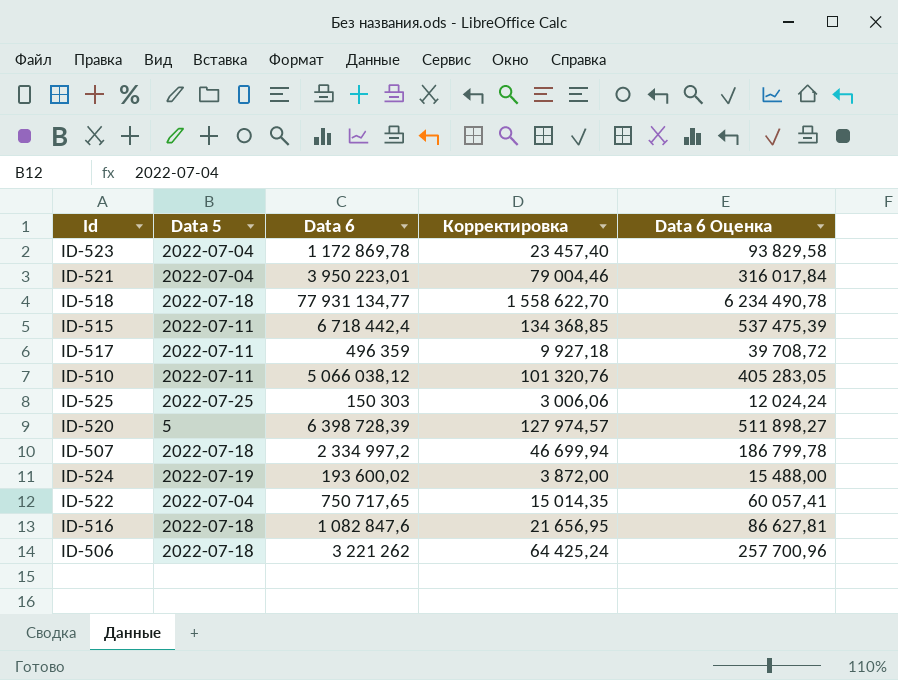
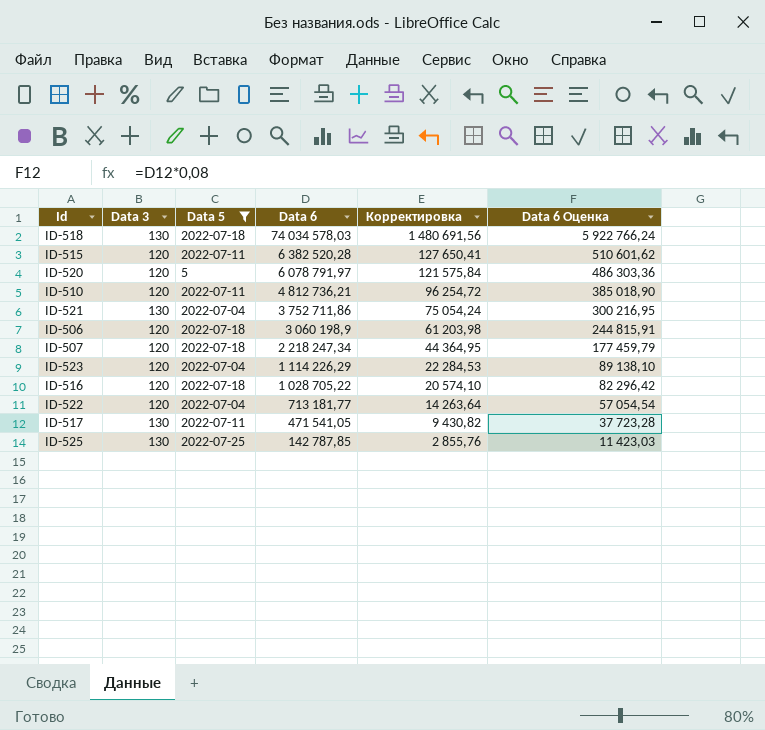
filter: none -> Data 5 != 2022-07-19
row order: none -> Data 6 descending
column Data 3 | position: none -> 2
ID-518 | Data 6: 77 931 134,77 -> 74 034 578,03
ID-518 | Корректировка: 1 558 622,70 -> 1 480 691,56
ID-518 | Data 6 Оценка: 6 234 490,78 -> 5 922 766,24
ID-515 | Data 6: 6 718 442,4 -> 6 382 520,28
ID-515 | Корректировка: 134 368,85 -> 127 650,41
ID-515 | Data 6 Оценка: 537 475,39 -> 510 601,62
ID-520 | Data 6: 6 398 728,39 -> 6 078 791,97
ID-520 | Корректировка: 127 974,57 -> 121 575,84
ID-520 | Data 6 Оценка: 511 898,27 -> 486 303,36
ID-510 | Data 6: 5 066 038,12 -> 4 812 736,21
ID-510 | Корректировка: 101 320,76 -> 96 254,72
ID-510 | Data 6 Оценка: 405 283,05 -> 385 018,90
ID-521 | Data 6: 3 950 223,01 -> 3 752 711,86
ID-521 | Корректировка: 79 004,46 -> 75 054,24
ID-521 | Data 6 Оценка: 316 017,84 -> 300 216,95
ID-506 | Data 6: 3 221 262 -> 3 060 198,9
ID-506 | Корректировка: 64 425,24 -> 61 203,98
ID-506 | Data 6 Оценка: 257 700,96 -> 244 815,91
ID-507 | Data 6: 2 334 997,2 -> 2 218 247,34
ID-507 | Корректировка: 46 699,94 -> 44 364,95
ID-507 | Data 6 Оценка: 186 799,78 -> 177 459,79
ID-523 | Data 6: 1 172 869,78 -> 1 114 226,29
ID-523 | Корректировка: 23 457,40 -> 22 284,53
ID-523 | Data 6 Оценка: 93 829,58 -> 89 138,10
ID-516 | Data 6: 1 082 847,6 -> 1 028 705,22
ID-516 | Корректировка: 21 656,95 -> 20 574,10
ID-516 | Data 6 Оценка: 86 627,81 -> 82 296,42
ID-522 | Data 6: 750 717,65 -> 713 181,77
ID-522 | Корректировка: 15 014,35 -> 14 263,64
ID-522 | Data 6 Оценка: 60 057,41 -> 57 054,54
ID-517 | Data 6: 496 359 -> 471 541,05
ID-517 | Корректировка: 9 927,18 -> 9 430,82
ID-517 | Data 6 Оценка: 39 708,72 -> 37 723,28
ID-525 | Data 6: 150 303 -> 142 787,85
ID-525 | Корректировка: 3 006,06 -> 2 855,76
ID-525 | Data 6 Оценка: 12 024,24 -> 11 423,03

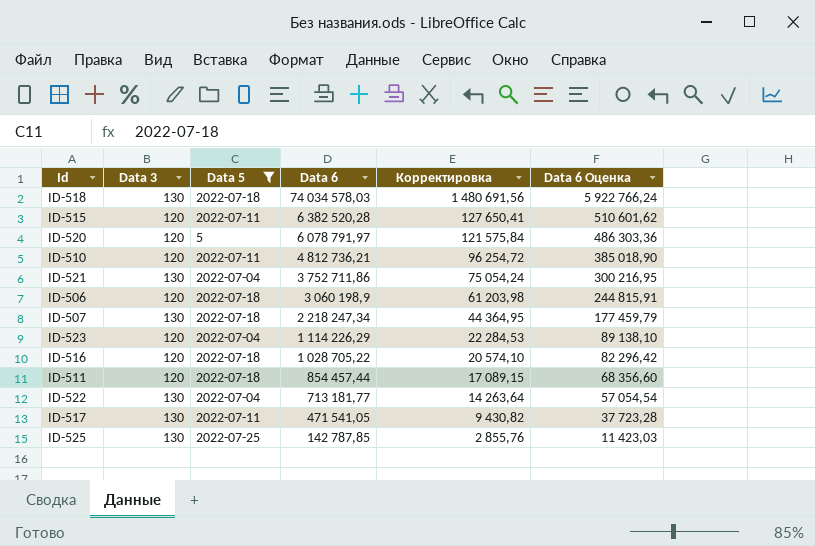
ID-507 | Data 3: 120 -> 130
row ID-511: none -> 120 | 2022-07-18 | 854 457,44 | 17 089,15 | 68 356,60
ID-522 | Data 3: 120 -> 130

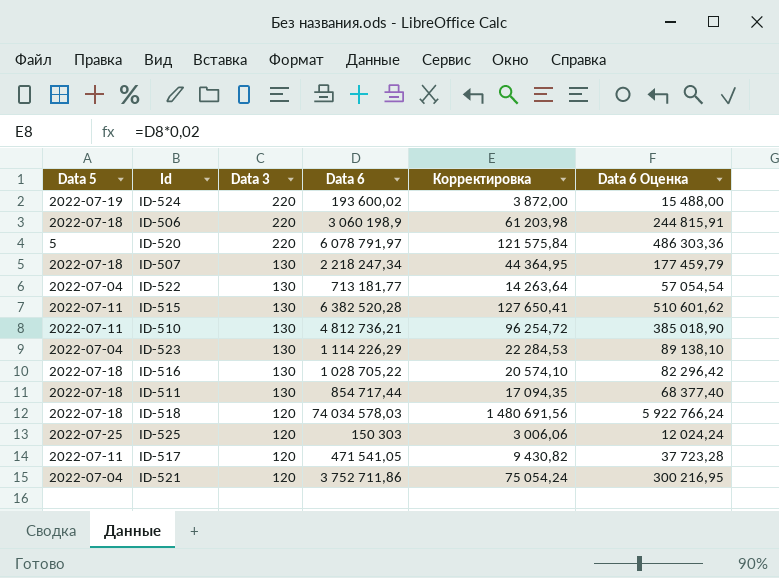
filter: Data 5 != 2022-07-19 -> none
row order: Data 6 descending -> Data 3 descending
column Data 5 | position: 3 -> 1
ID-506 | Data 3: 120 -> 220
ID-520 | Data 3: 120 -> 220
ID-515 | Data 3: 120 -> 130
ID-510 | Data 3: 120 -> 130
ID-523 | Data 3: 120 -> 130
ID-516 | Data 3: 120 -> 130
ID-511 | Data 3: 120 -> 130
ID-511 | Data 6: 854 457,44 -> 854 717,44
ID-511 | Корректировка: 17 089,15 -> 17 094,35
ID-511 | Data 6 Оценка: 68 356,60 -> 68 377,40
ID-518 | Data 3: 130 -> 120
ID-525 | Data 3: 130 -> 120
ID-525 | Data 6: 142 787,85 -> 150 303
ID-525 | Корректировка: 2 855,76 -> 3 006,06
ID-525 | Data 6 Оценка: 11 423,03 -> 12 024,24
ID-517 | Data 3: 130 -> 120
ID-521 | Data 3: 130 -> 120

